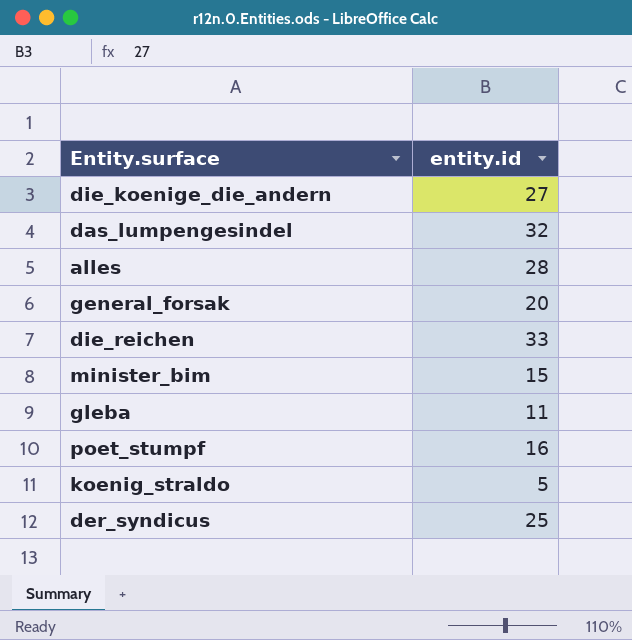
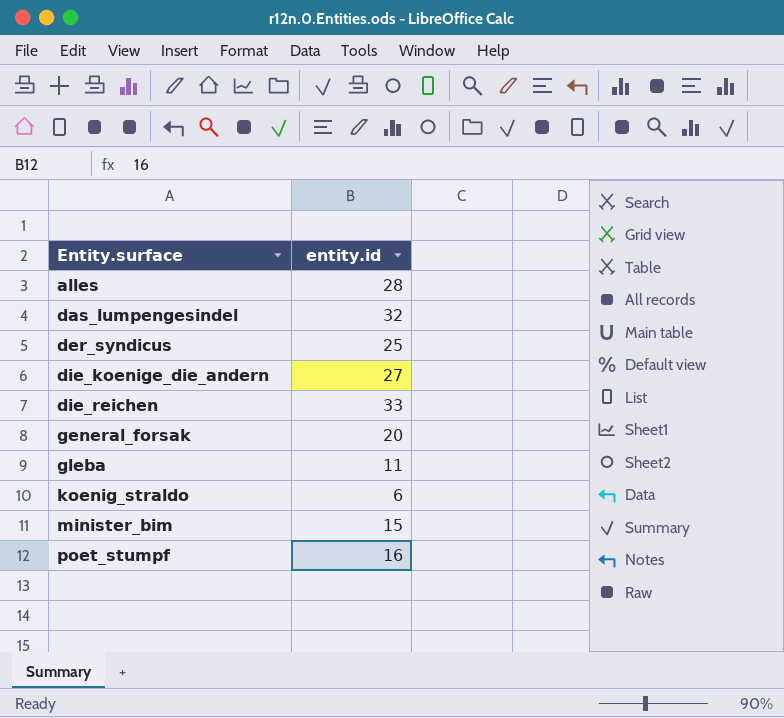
row order: none -> Entity.surface ascending
koenig_straldo | entity.id: 5 -> 6

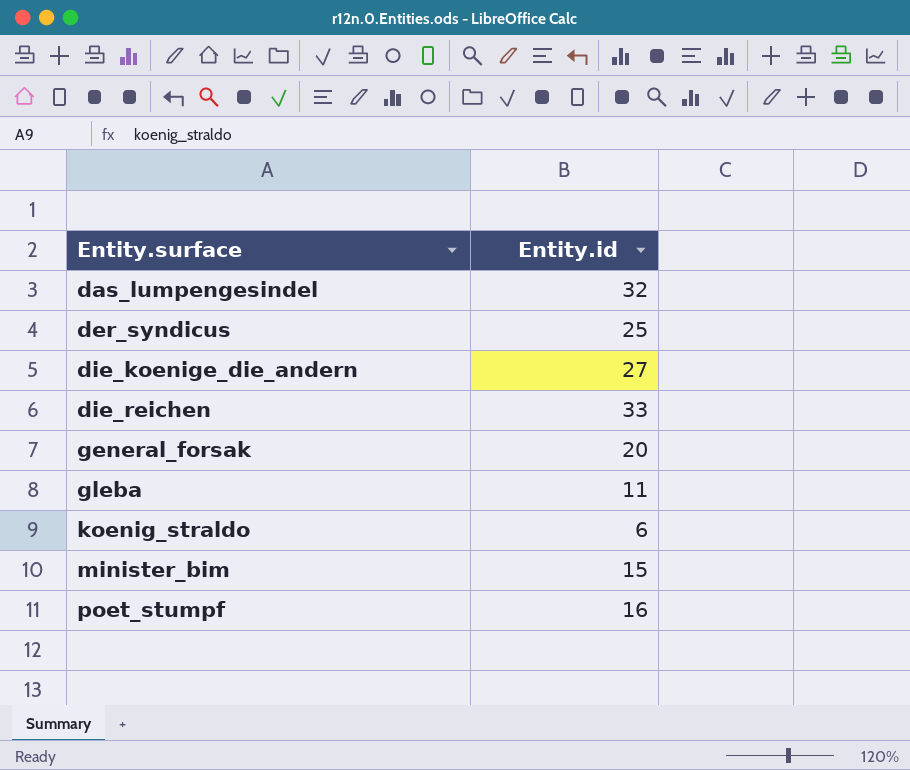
column name: entity.id -> Entity.id
row alles: 28 -> none

